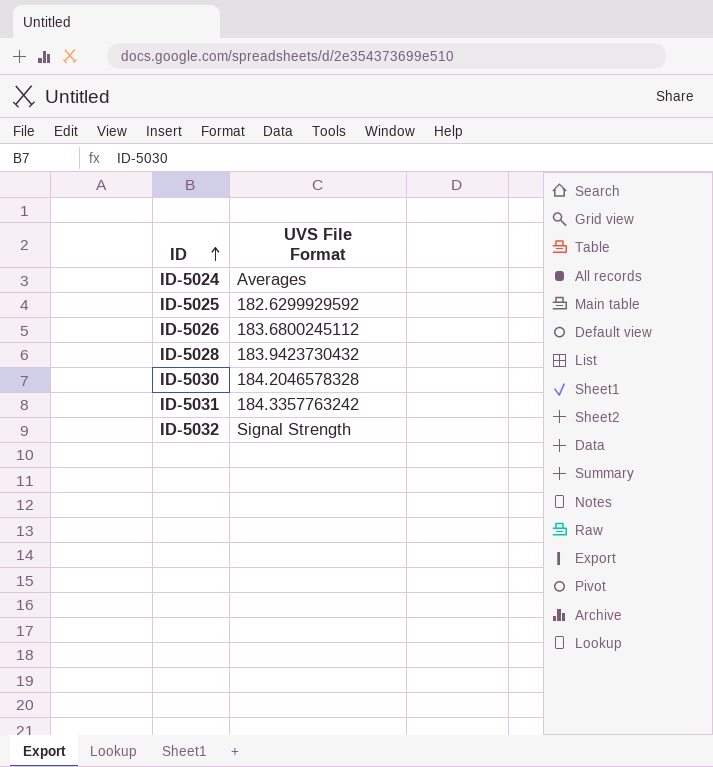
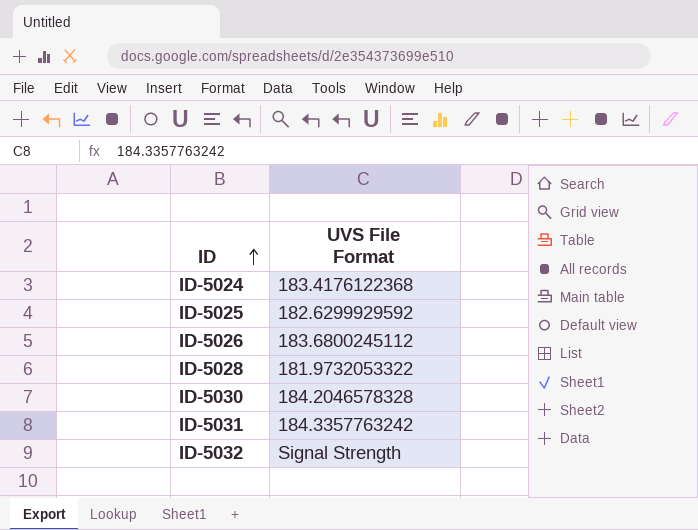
ID-5024 | UVS File Format: Averages -> 183.4176122368
ID-5028 | UVS File Format: 183.9423730432 -> 181.9732053322

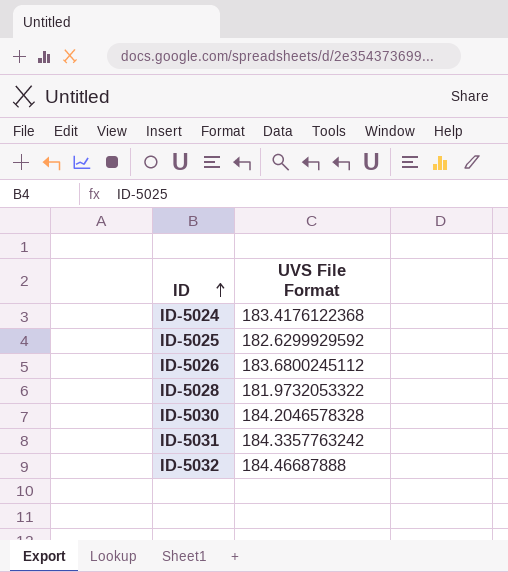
ID-5032 | UVS File Format: Signal Strength -> 184.46687888

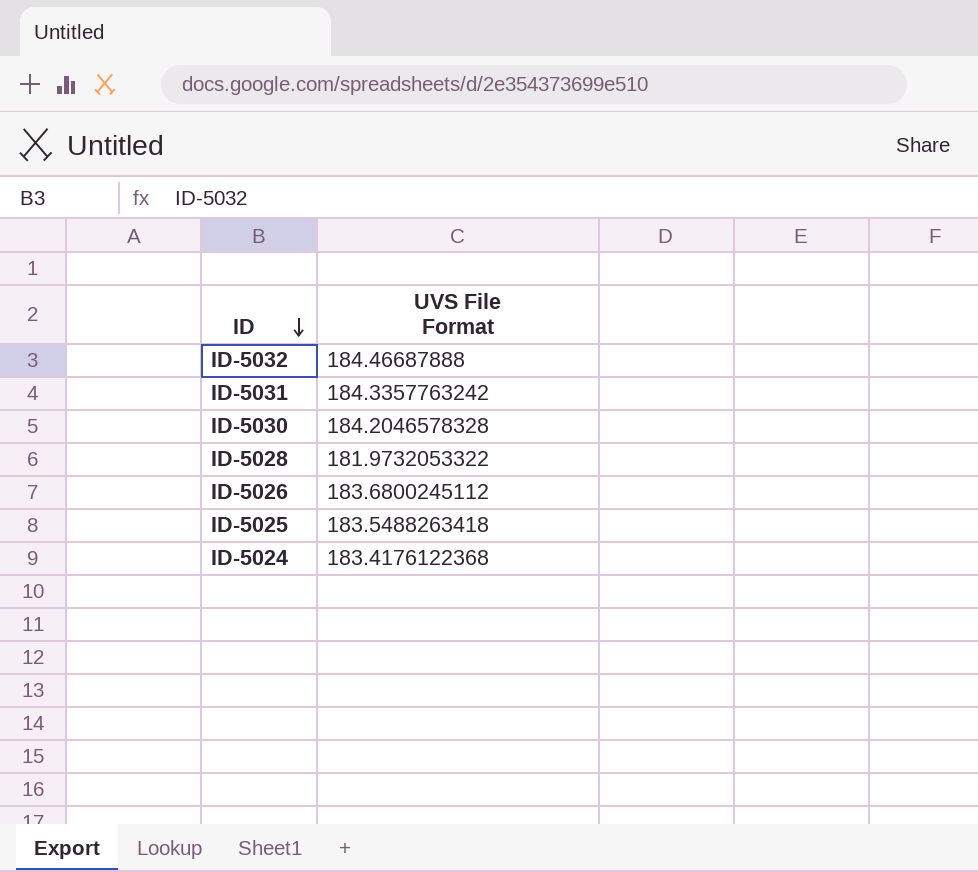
row order: ID ascending -> ID descending
ID-5025 | UVS File Format: 182.6299929592 -> 183.5488263418

